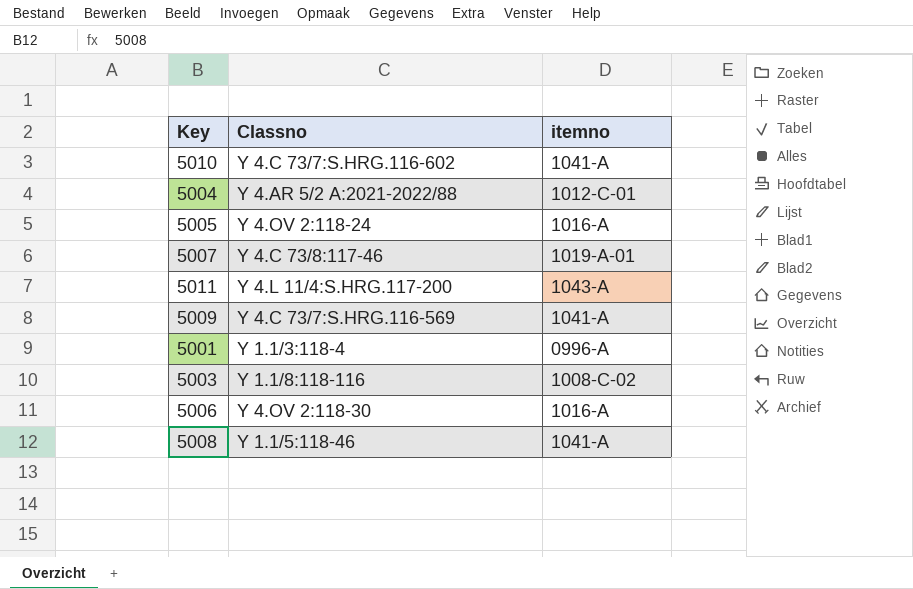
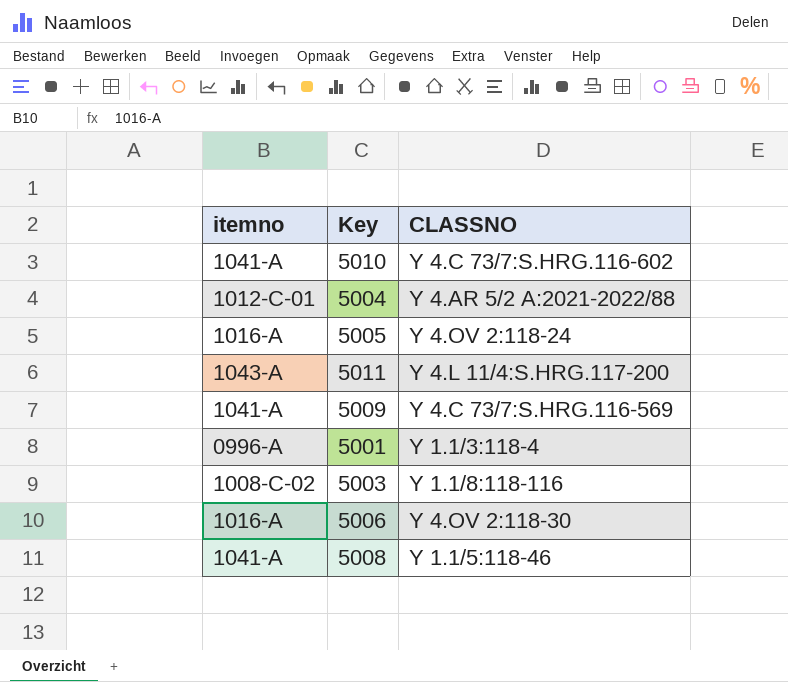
column itemno | position: 3 -> 1
column name: Classno -> CLASSNO
row 5007: Y 4.C 73/8:117-46 | 1019-A-01 -> none

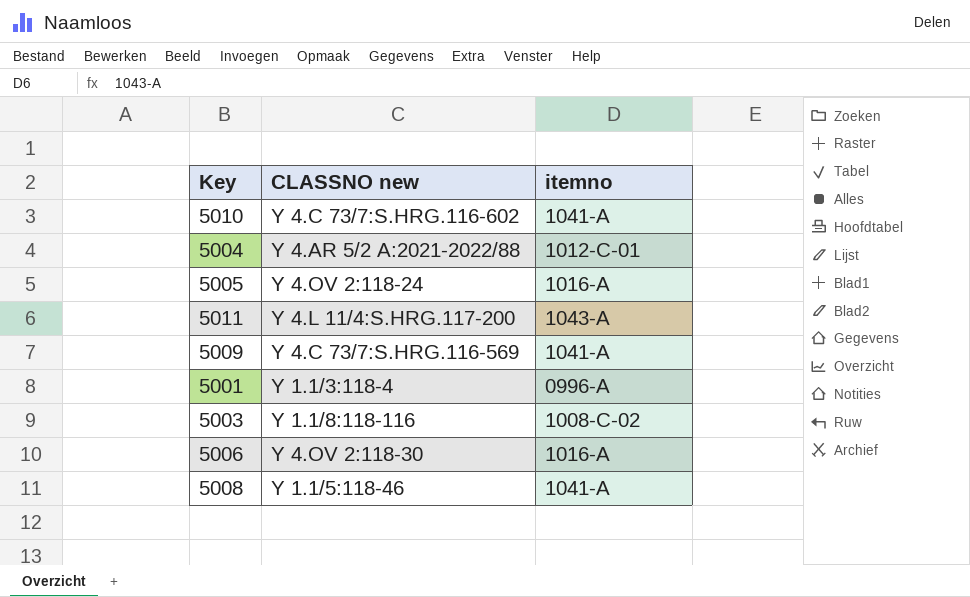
column name: CLASSNO -> CLASSNO new
column itemno | position: 1 -> 3

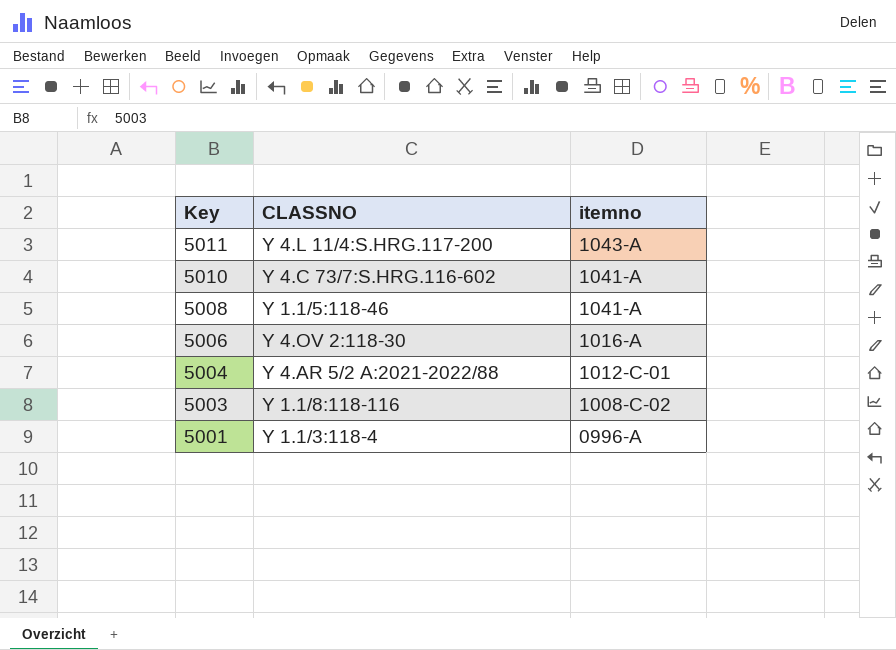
row order: none -> Key descending
column name: CLASSNO new -> CLASSNO
row 5005: Y 4.OV 2:118-24 | 1016-A -> none
row 5009: Y 4.C 73/7:S.HRG.116-569 | 1041-A -> none

